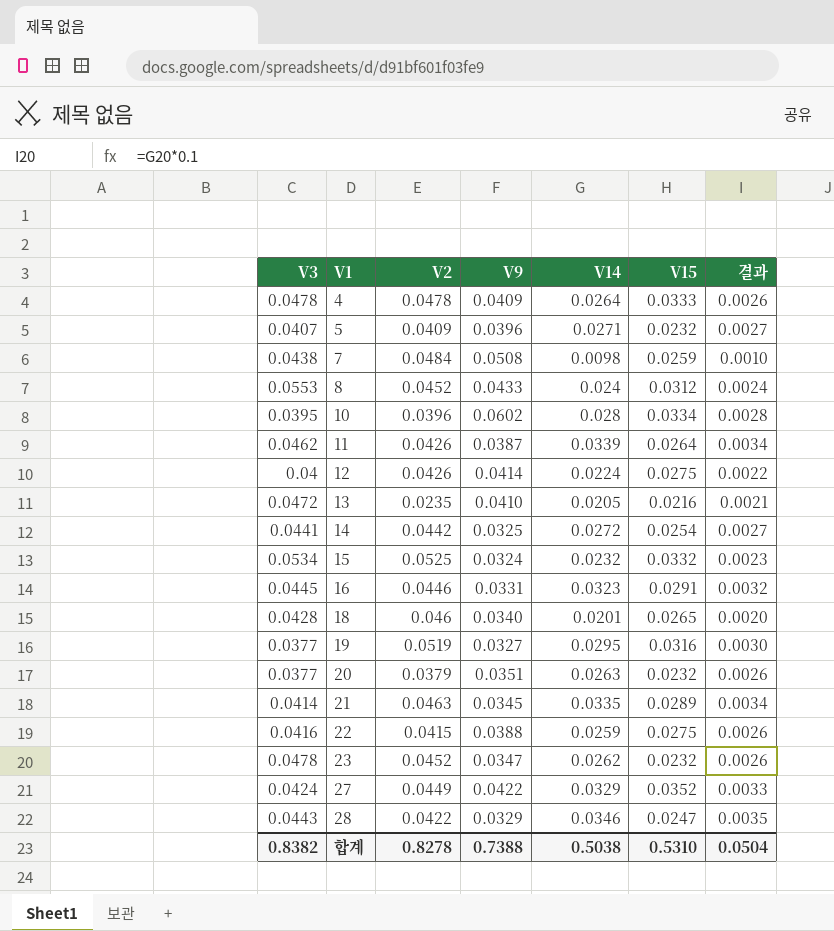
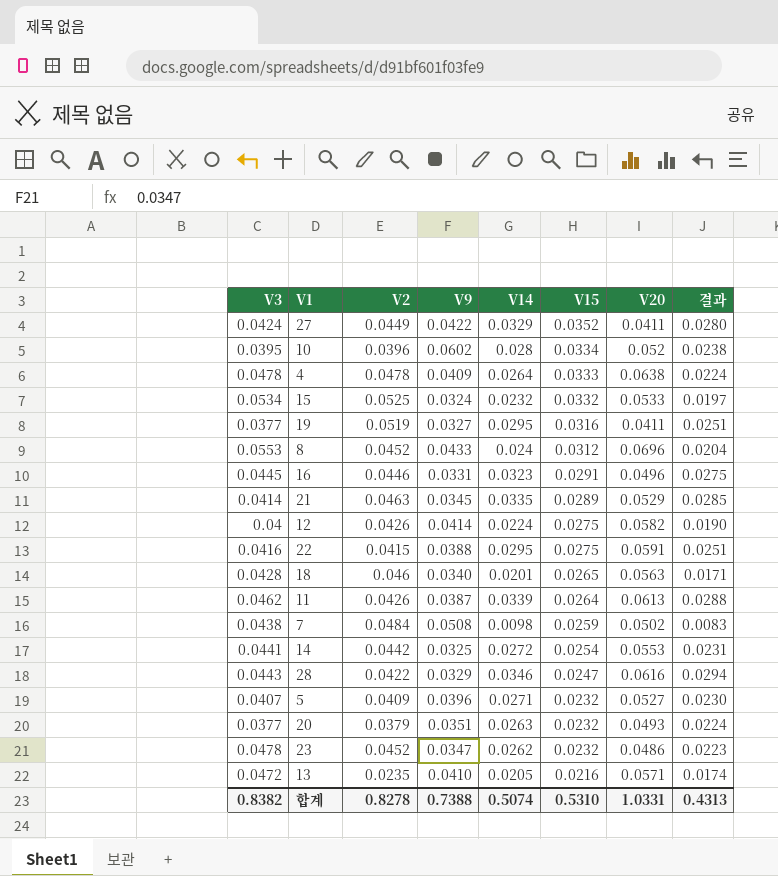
row order: V1 ascending -> V15 descending
column V20 | position: none -> 7
column 결과 | formula: [V14] * 0.1 -> [V14] * 0.85
22 | V14: 0.0259 -> 0.0295
합계 | V14: 0.5038 -> 0.5074
합계 | 결과: 0.0504 -> 0.4313

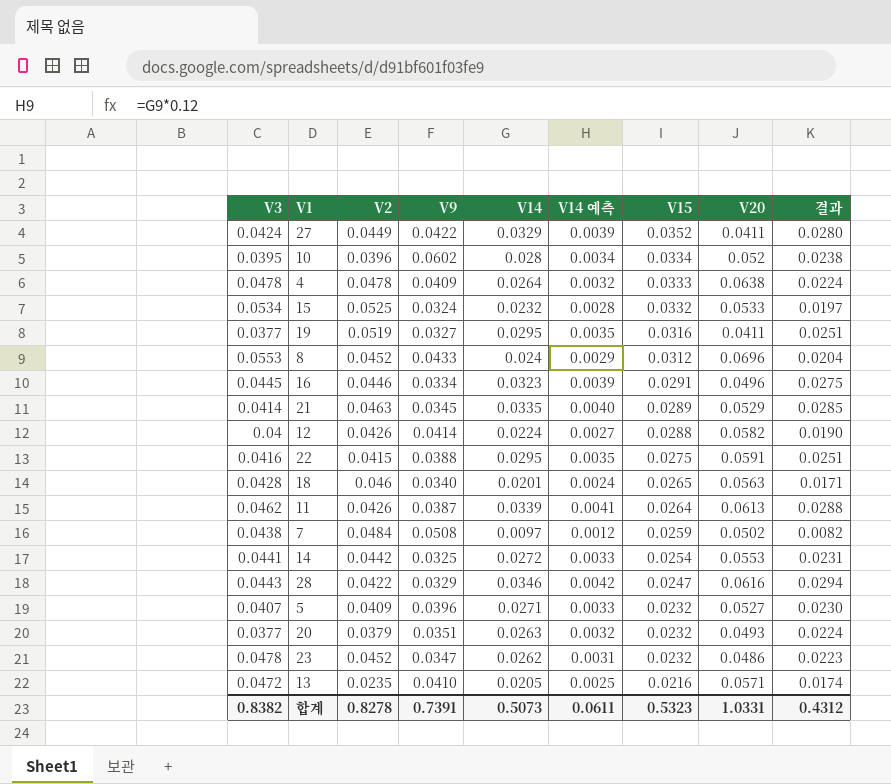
column V14 예측 | formula: none -> [V14] * 0.12
16 | V9: 0.0331 -> 0.0334
12 | V15: 0.0275 -> 0.0288
7 | V14: 0.0098 -> 0.0097
7 | 결과: 0.0083 -> 0.0082
합계 | V9: 0.7388 -> 0.7391
합계 | V14: 0.5074 -> 0.5073
합계 | V15: 0.5310 -> 0.5323
합계 | 결과: 0.4313 -> 0.4312

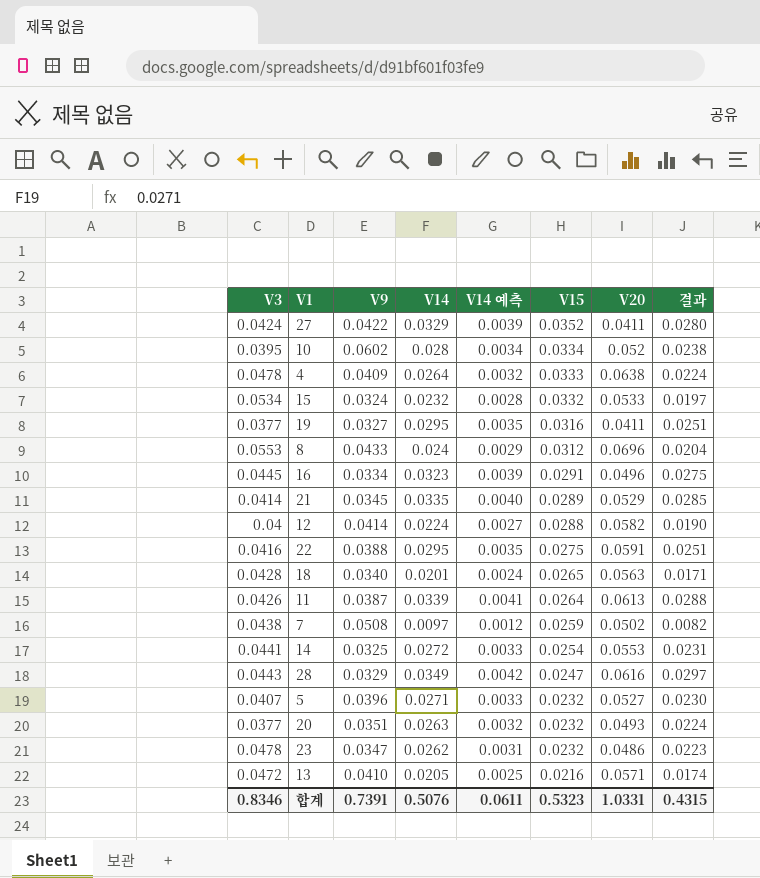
column V2 | position: 3 -> none
11 | V3: 0.0462 -> 0.0426
28 | V14: 0.0346 -> 0.0349
28 | 결과: 0.0294 -> 0.0297
합계 | V3: 0.8382 -> 0.8346
합계 | V14: 0.5073 -> 0.5076
합계 | 결과: 0.4312 -> 0.4315

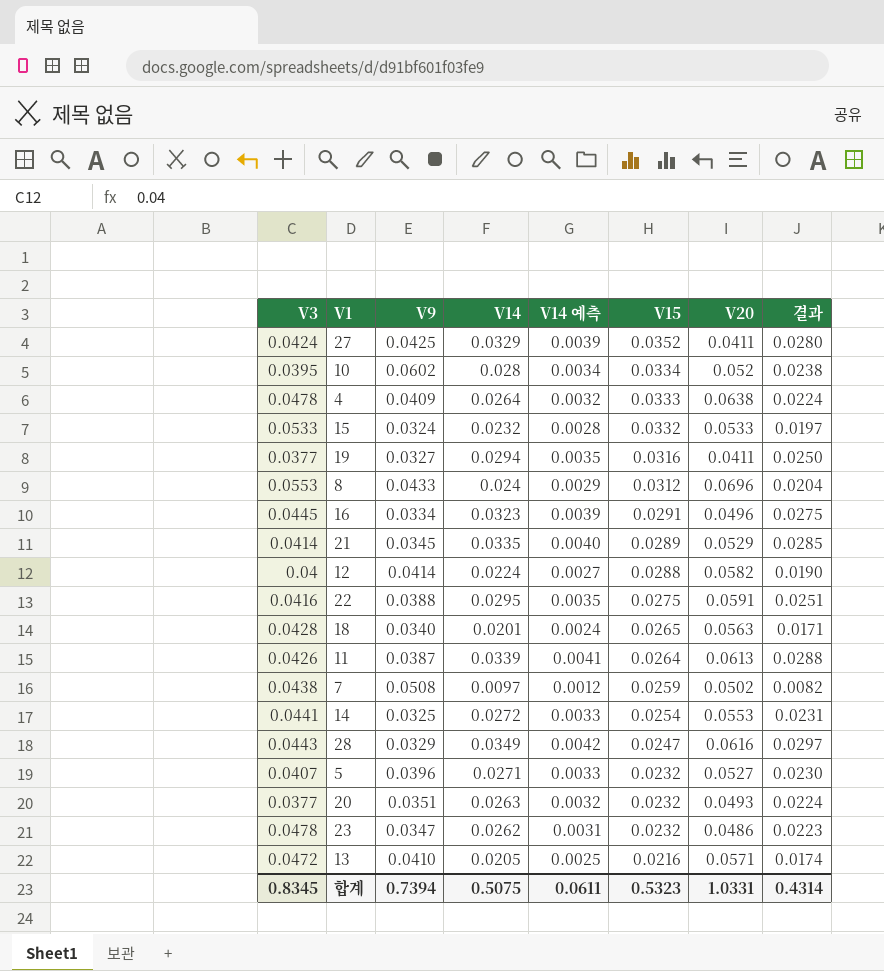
27 | V9: 0.0422 -> 0.0425
15 | V3: 0.0534 -> 0.0533
19 | V14: 0.0295 -> 0.0294
19 | 결과: 0.0251 -> 0.0250
합계 | V3: 0.8346 -> 0.8345
합계 | V9: 0.7391 -> 0.7394
합계 | V14: 0.5076 -> 0.5075
합계 | 결과: 0.4315 -> 0.4314

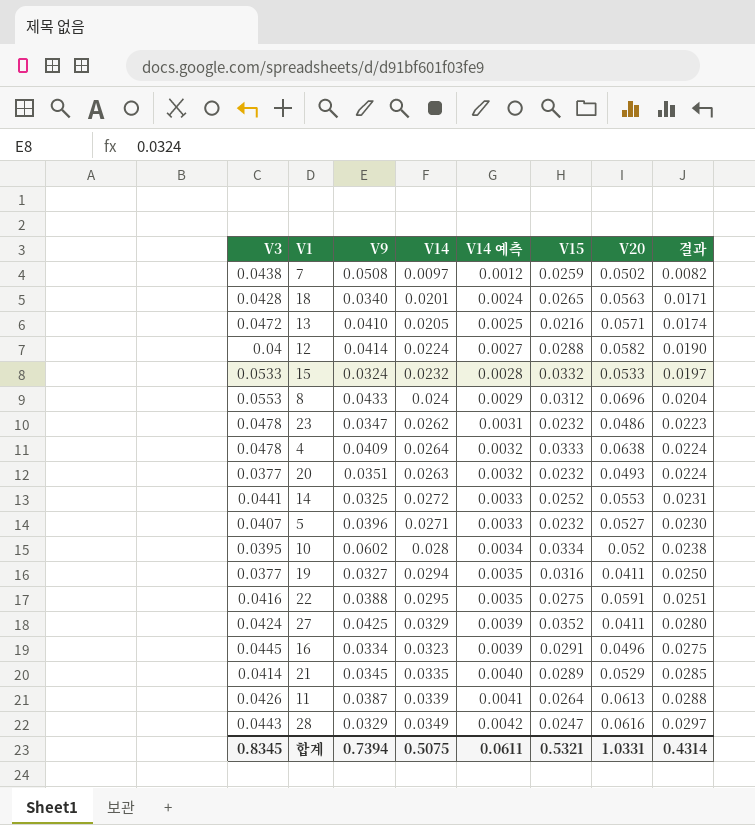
row order: V15 descending -> V14 예측 ascending
14 | V15: 0.0254 -> 0.0252
합계 | V15: 0.5323 -> 0.5321

